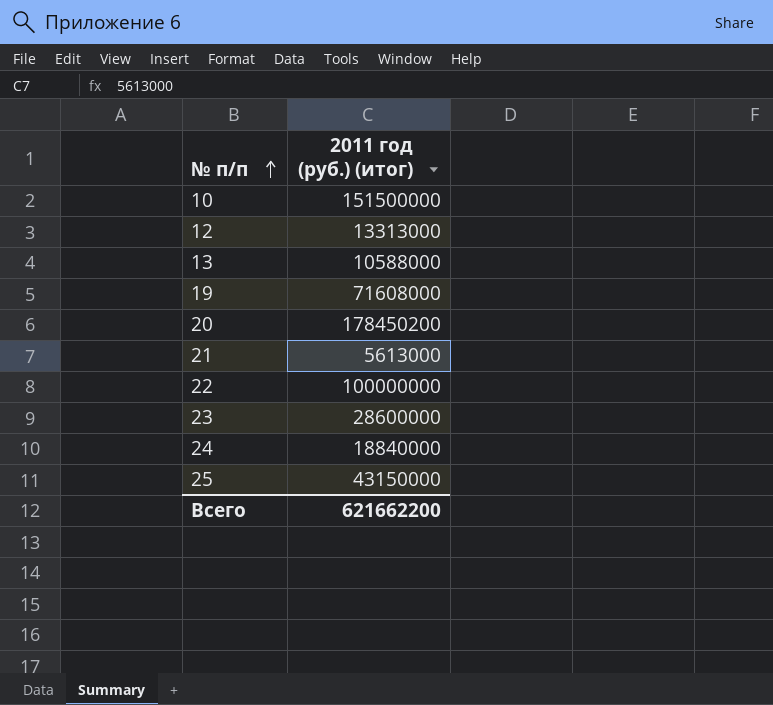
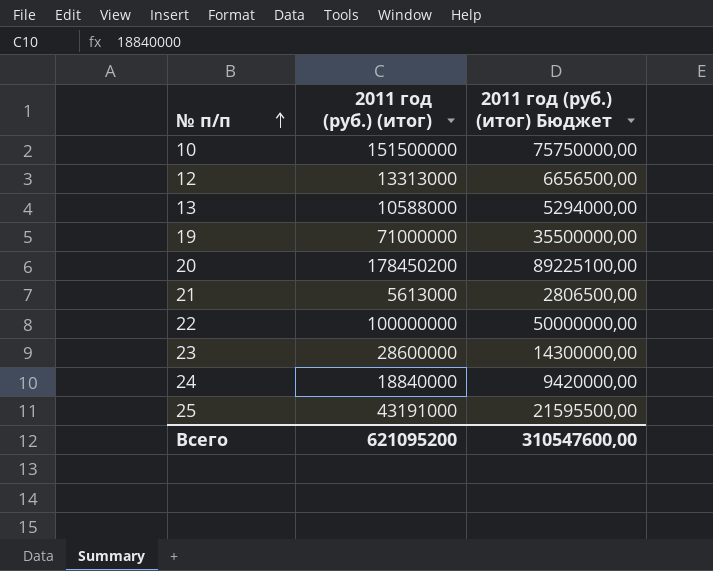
column 2011 год (руб.) (итог) Бюджет | formula: none -> [2011 год (руб.) (итог)] * 0,5
19 | 2011 год (руб.) (итог): 71608000 -> 71000000
25 | 2011 год (руб.) (итог): 43150000 -> 43191000
Всего | 2011 год (руб.) (итог): 621662200 -> 621095200

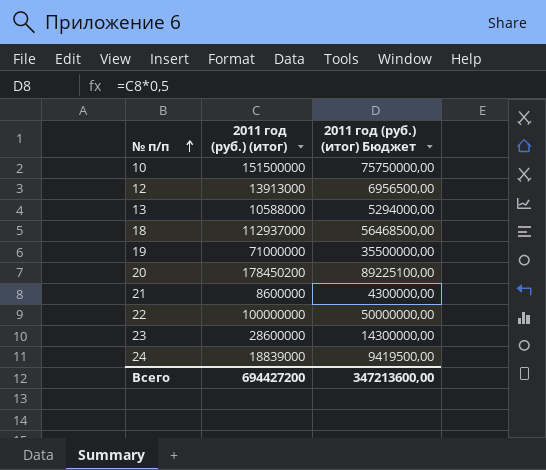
row 25: 43191000 | 21595500,00 -> none
12 | 2011 год (руб.) (итог): 13313000 -> 13913000
12 | 2011 год (руб.) (итог) Бюджет: 6656500,00 -> 6956500,00
row 18: none -> 112937000 | 56468500,00
21 | 2011 год (руб.) (итог): 5613000 -> 8600000
21 | 2011 год (руб.) (итог) Бюджет: 2806500,00 -> 4300000,00
24 | 2011 год (руб.) (итог): 18840000 -> 18839000
24 | 2011 год (руб.) (итог) Бюджет: 9420000,00 -> 9419500,00
Всего | 2011 год (руб.) (итог): 621095200 -> 694427200
Всего | 2011 год (руб.) (итог) Бюджет: 310547600,00 -> 347213600,00

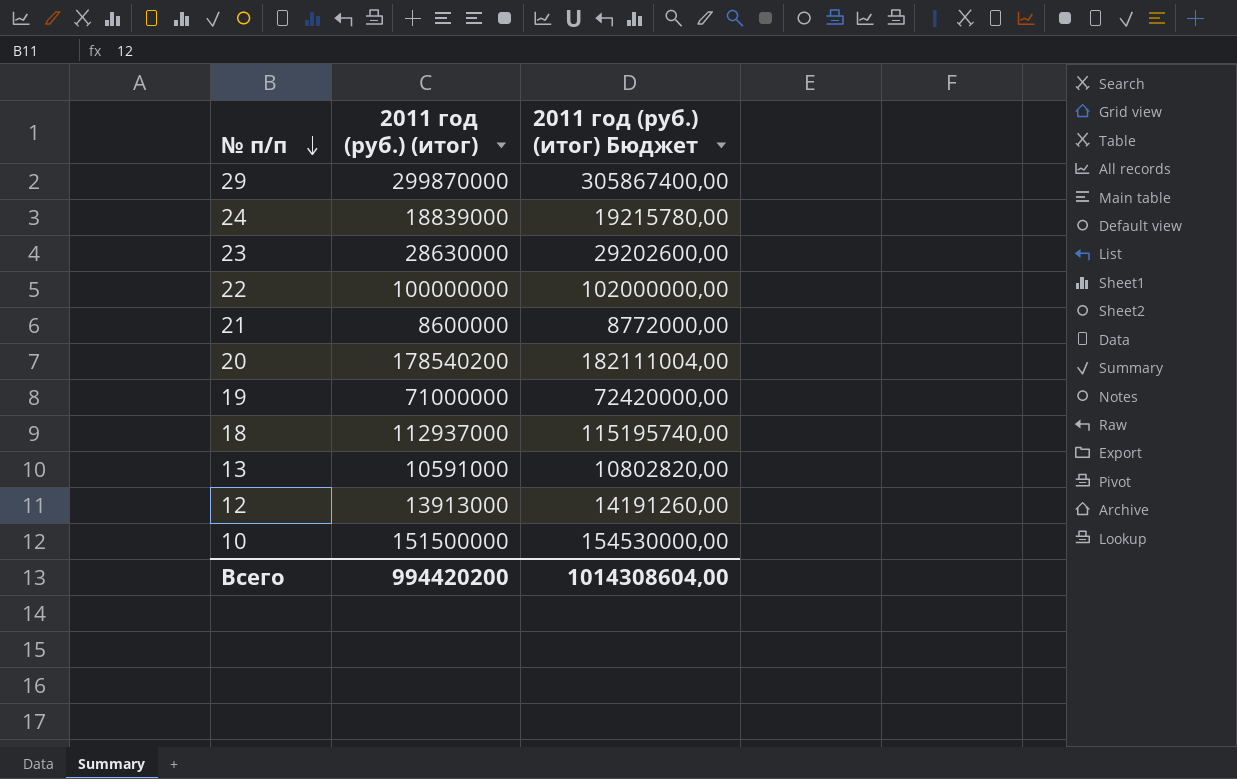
row order: № п/п ascending -> № п/п descending
column 2011 год (руб.) (итог) Бюджет | formula: [2011 год (руб.) (итог)] * 0,5 -> [2011 год (руб.) (итог)] * 1,02
row 29: none -> 299870000 | 305867400,00
23 | 2011 год (руб.) (итог): 28600000 -> 28630000
20 | 2011 год (руб.) (итог): 178450200 -> 178540200
13 | 2011 год (руб.) (итог): 10588000 -> 10591000
Всего | 2011 год (руб.) (итог): 694427200 -> 994420200
Всего | 2011 год (руб.) (итог) Бюджет: 347213600,00 -> 1014308604,00

